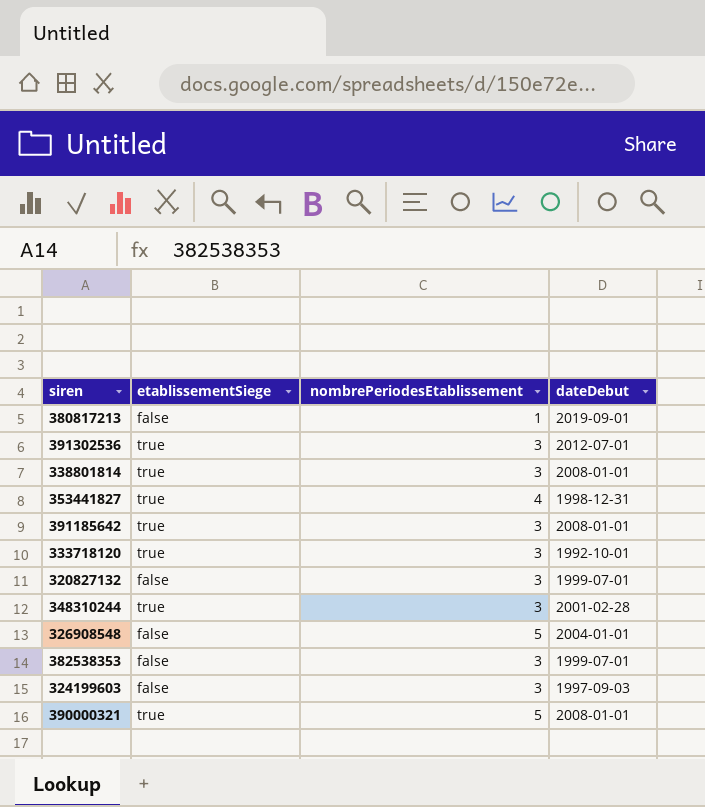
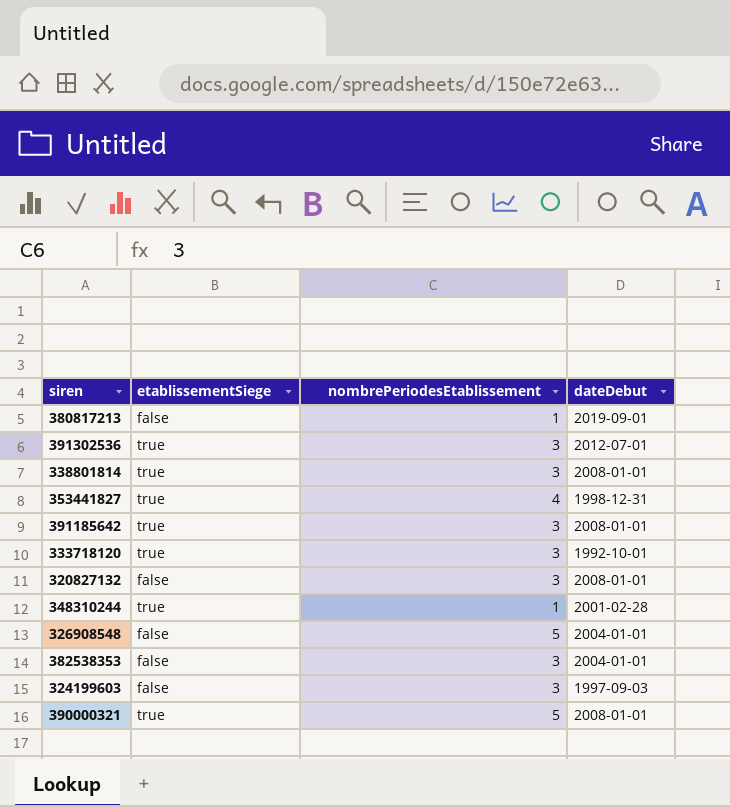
320827132 | dateDebut: 1999-07-01 -> 2008-01-01
348310244 | nombrePeriodesEtablissement: 3 -> 1
382538353 | dateDebut: 1999-07-01 -> 2004-01-01

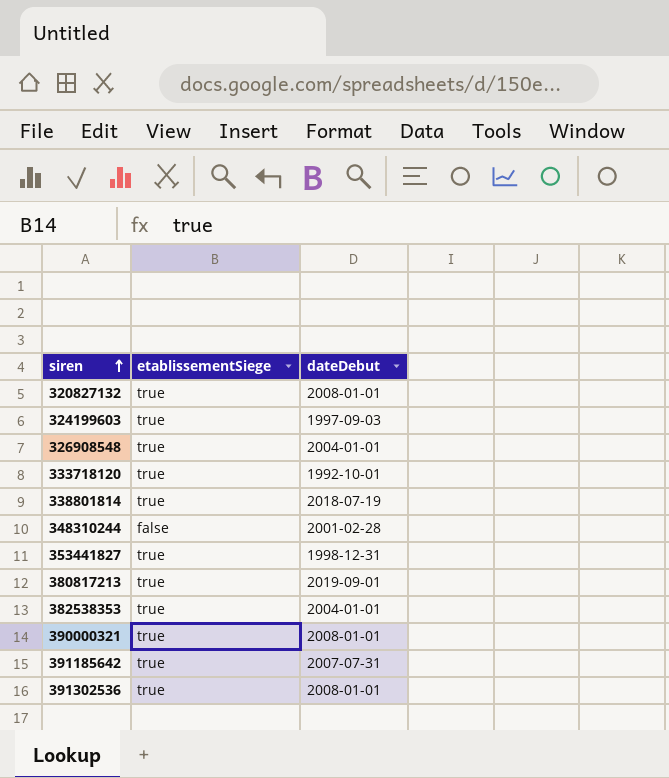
row order: none -> siren ascending
column nombrePeriodesEtablissement | position: 3 -> none
320827132 | etablissementSiege: false -> true
324199603 | etablissementSiege: false -> true
326908548 | etablissementSiege: false -> true
338801814 | dateDebut: 2008-01-01 -> 2018-07-19
348310244 | etablissementSiege: true -> false
380817213 | etablissementSiege: false -> true
382538353 | etablissementSiege: false -> true
391185642 | dateDebut: 2008-01-01 -> 2007-07-31
391302536 | dateDebut: 2012-07-01 -> 2008-01-01

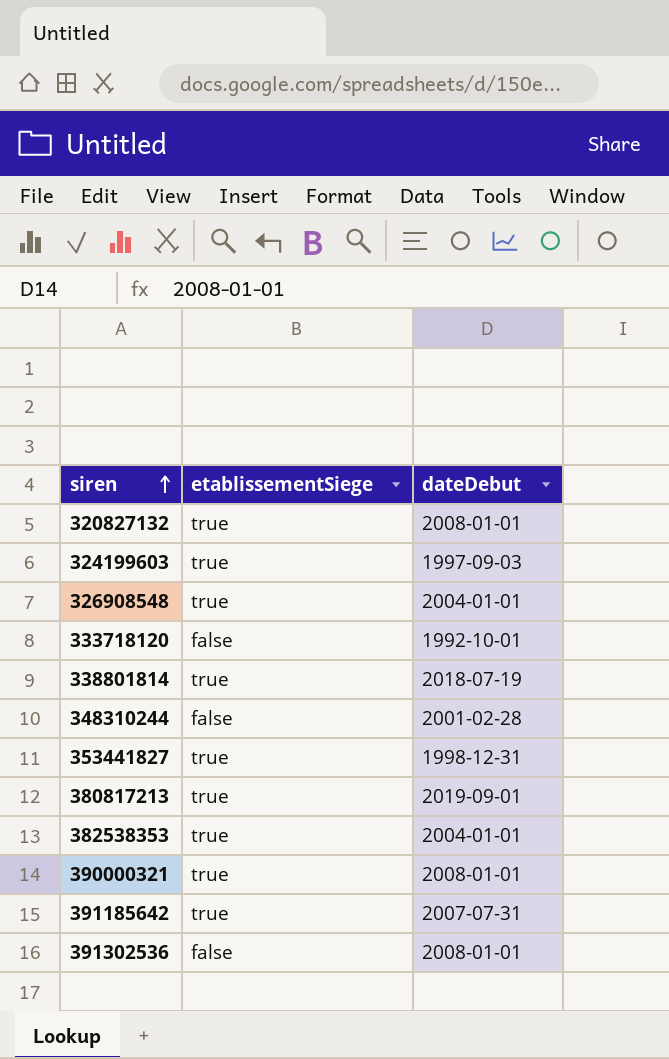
333718120 | etablissementSiege: true -> false
391302536 | etablissementSiege: true -> false

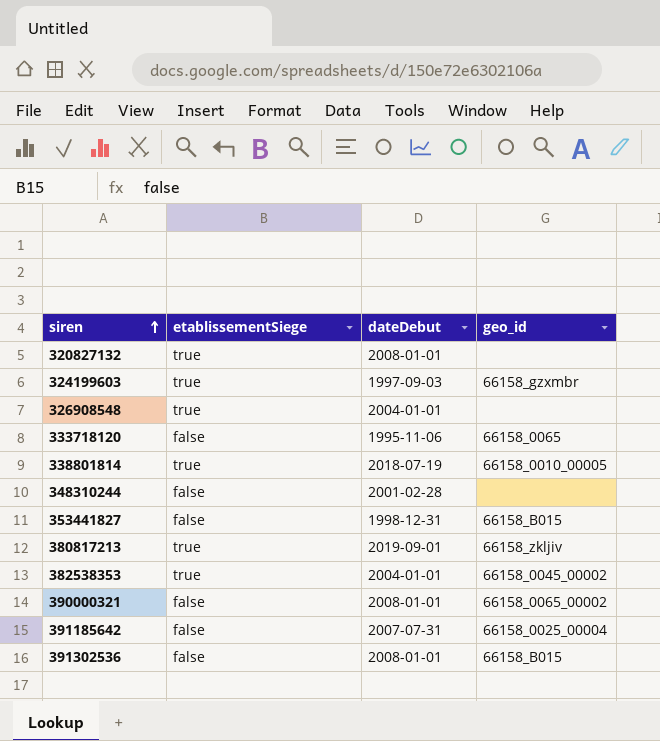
column geo_id | position: none -> 4
333718120 | dateDebut: 1992-10-01 -> 1995-11-06
353441827 | etablissementSiege: true -> false
390000321 | etablissementSiege: true -> false
391185642 | etablissementSiege: true -> false

